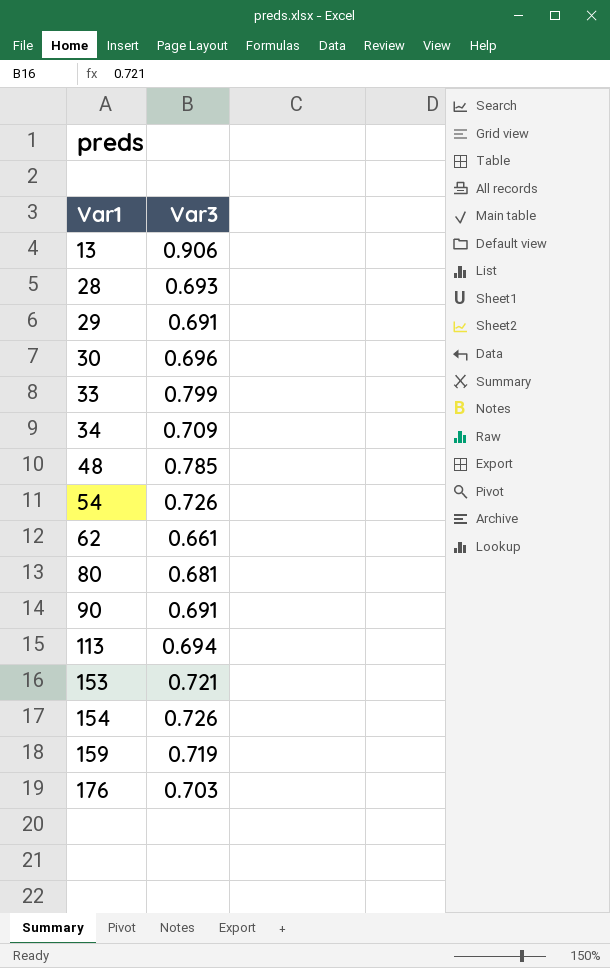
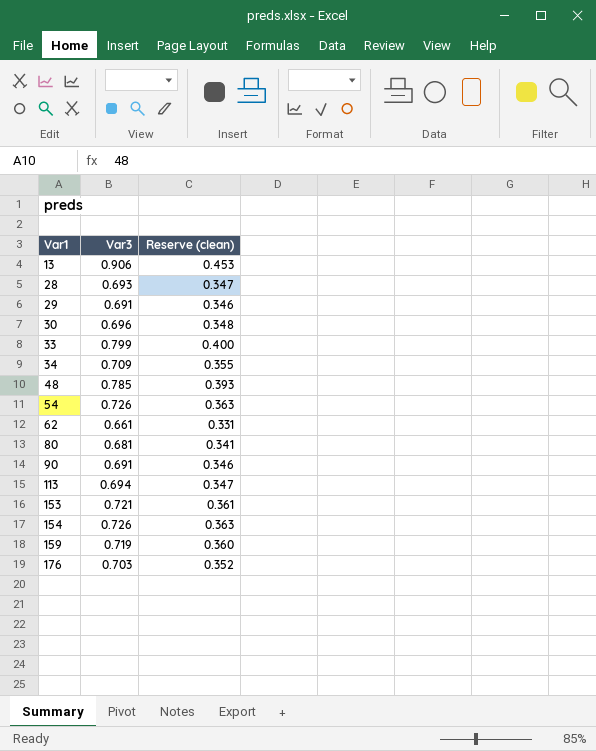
column Reserve (clean) | formula: none -> [Var3] * 0.5

